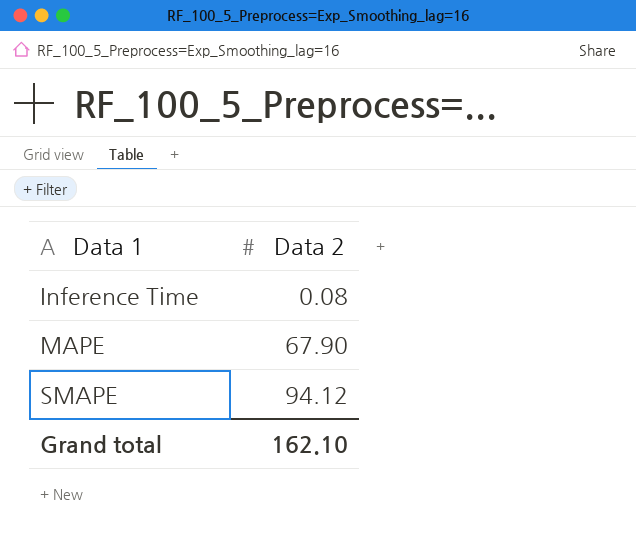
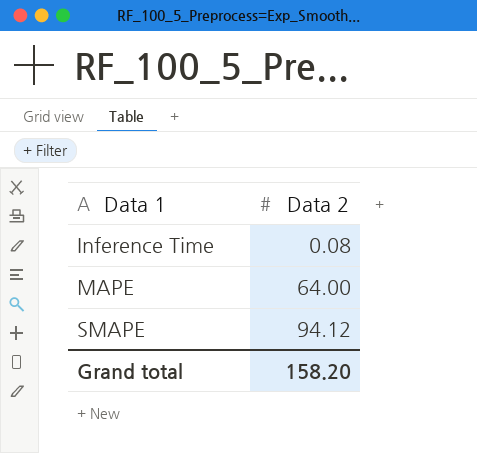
MAPE | Data 2: 67.90 -> 64.00
Grand total | Data 2: 162.10 -> 158.20

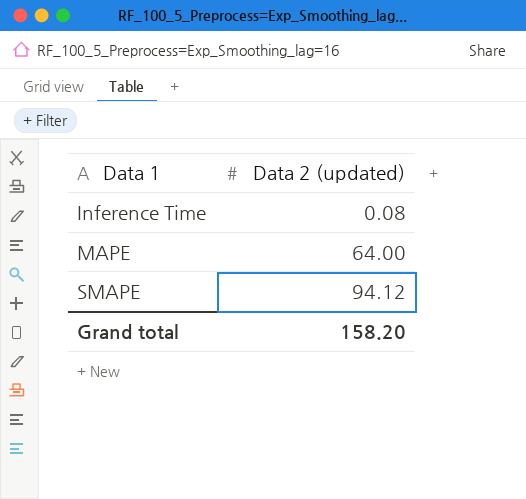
column name: Data 2 -> Data 2 (updated)

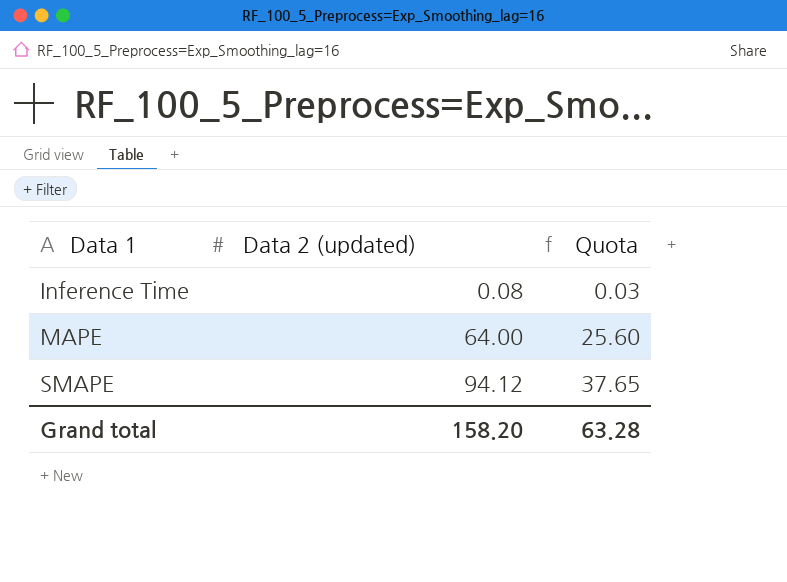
column Quota | formula: none -> [Data 2 (updated)] * 0.4

